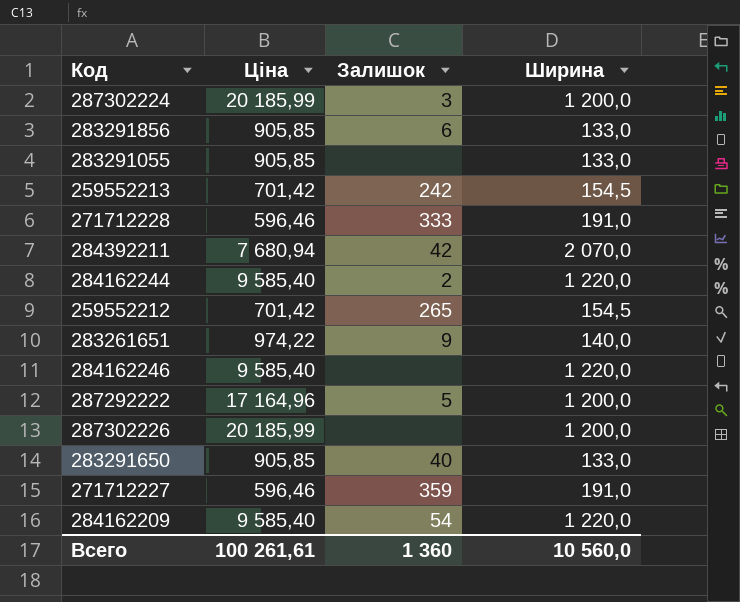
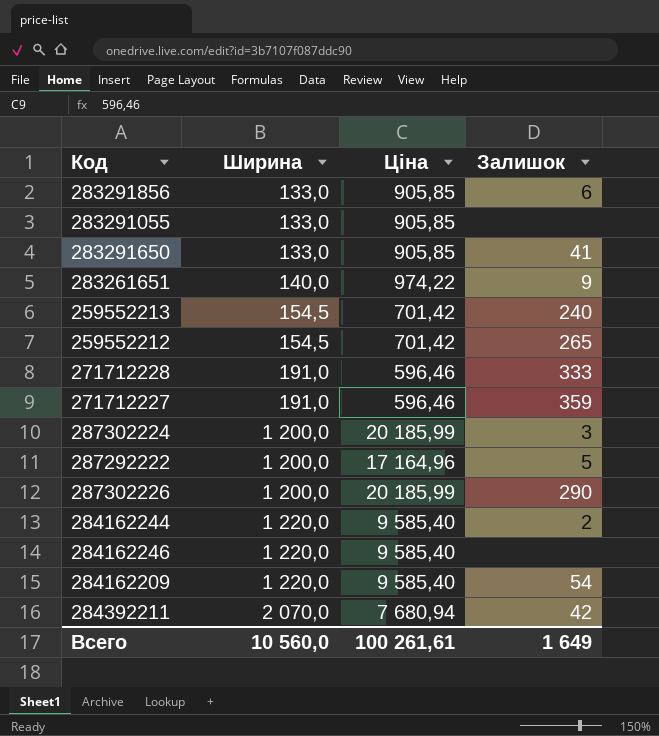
row order: none -> Ширина ascending
column Ширина | position: 4 -> 2
283291650 | Залишок: 40 -> 41
259552213 | Залишок: 242 -> 240
287302226 | Залишок: none -> 290
Всего | Залишок: 1 360 -> 1 649

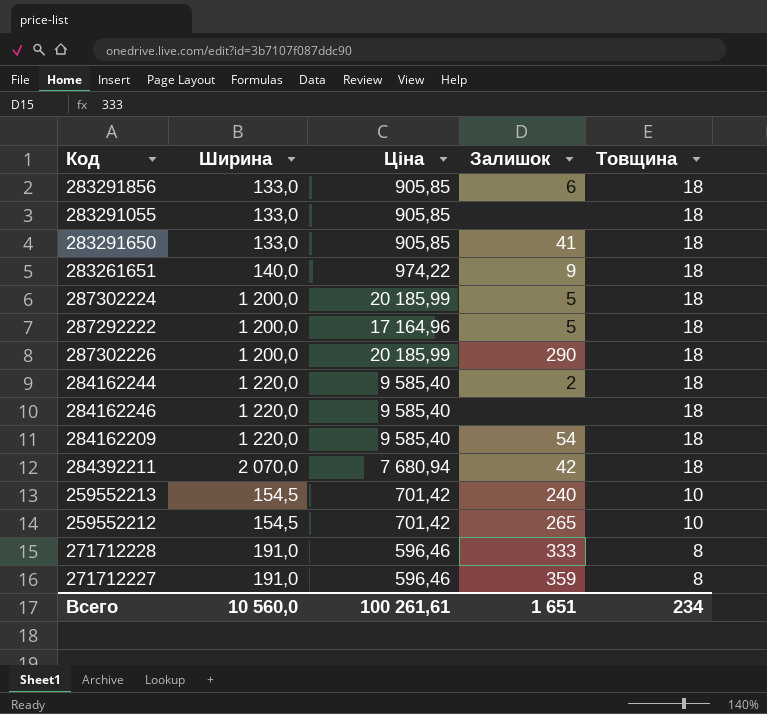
row order: Ширина ascending -> Товщина descending
column Товщина | position: none -> 5
287302224 | Залишок: 3 -> 5
Всего | Залишок: 1 649 -> 1 651

